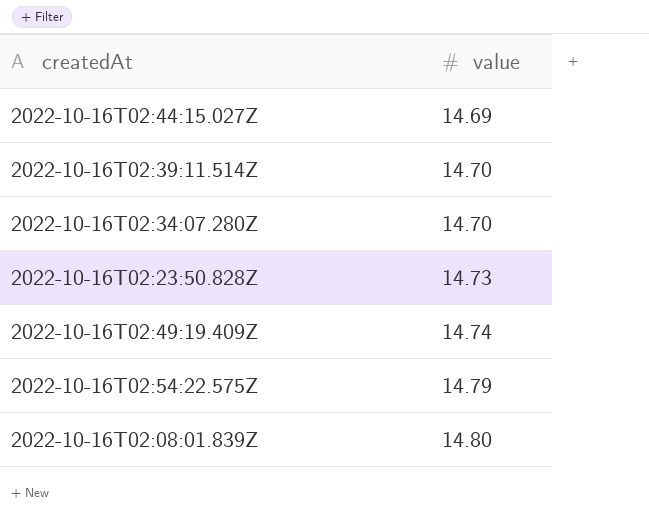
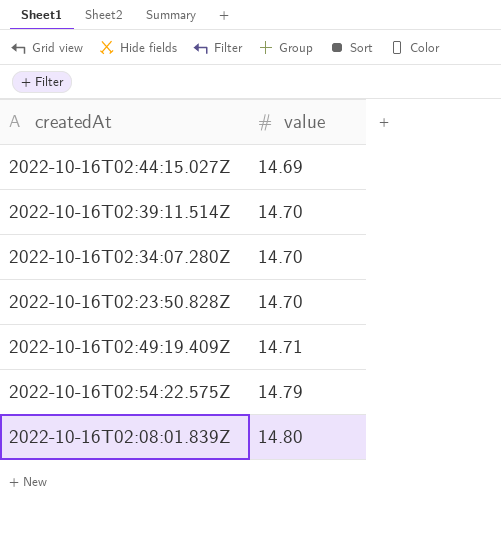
2022-10-16T02:23:50.828Z | value: 14.73 -> 14.70
2022-10-16T02:49:19.409Z | value: 14.74 -> 14.71

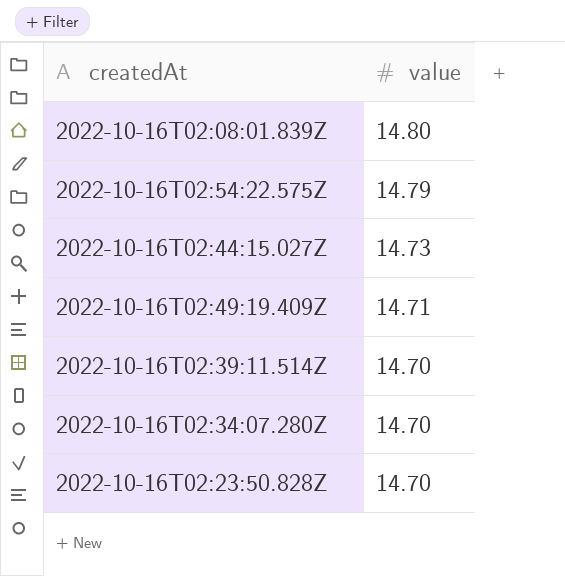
row order: value ascending -> value descending
2022-10-16T02:44:15.027Z | value: 14.69 -> 14.73

